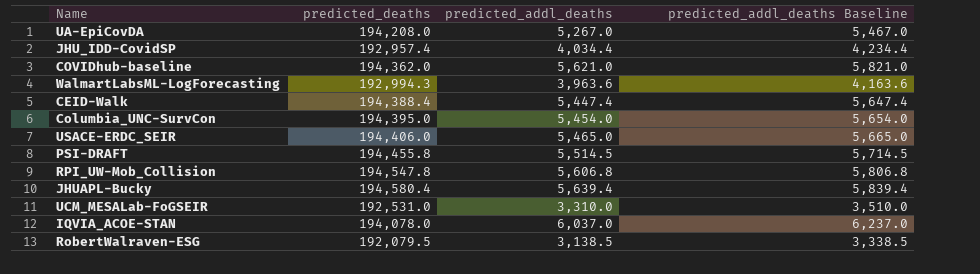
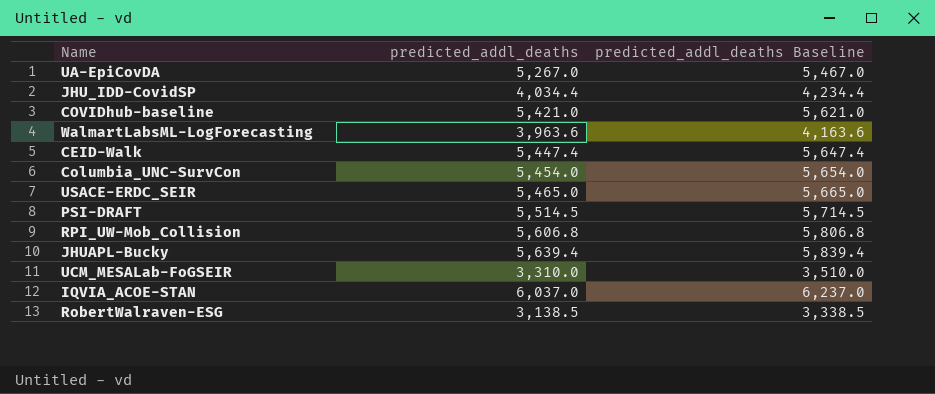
column predicted_deaths | position: 2 -> none
COVIDhub-baseline | predicted_addl_deaths: 5,621.0 -> 5,421.0
COVIDhub-baseline | predicted_addl_deaths Baseline: 5,821.0 -> 5,621.0

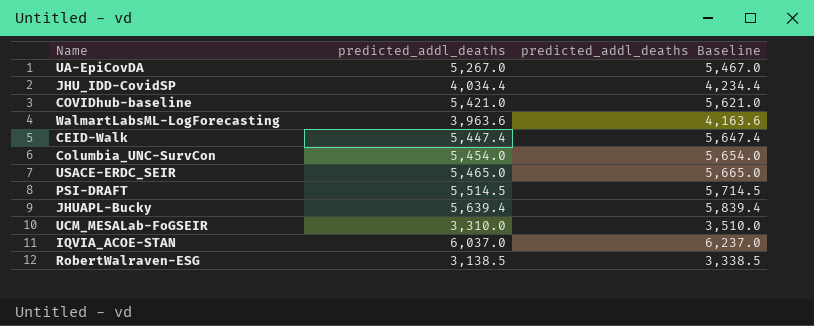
row RPI_UW-Mob_Collision: 5,606.8 | 5,806.8 -> none

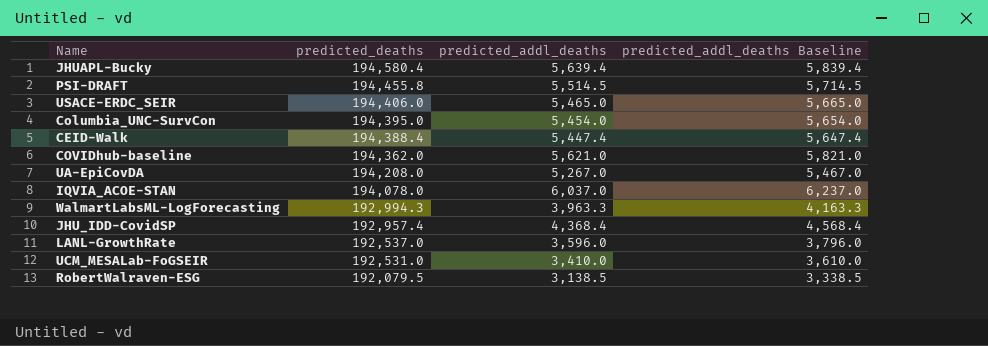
row order: none -> predicted_deaths descending
column predicted_deaths | position: none -> 2
COVIDhub-baseline | predicted_addl_deaths: 5,421.0 -> 5,621.0
COVIDhub-baseline | predicted_addl_deaths Baseline: 5,621.0 -> 5,821.0
WalmartLabsML-LogForecasting | predicted_addl_deaths: 3,963.6 -> 3,963.3
WalmartLabsML-LogForecasting | predicted_addl_deaths Baseline: 4,163.6 -> 4,163.3
JHU_IDD-CovidSP | predicted_addl_deaths: 4,034.4 -> 4,368.4
JHU_IDD-CovidSP | predicted_addl_deaths Baseline: 4,234.4 -> 4,568.4
row LANL-GrowthRate: none -> 192,537.0 | 3,596.0 | 3,796.0
UCM_MESALab-FoGSEIR | predicted_addl_deaths: 3,310.0 -> 3,410.0
UCM_MESALab-FoGSEIR | predicted_addl_deaths Baseline: 3,510.0 -> 3,610.0

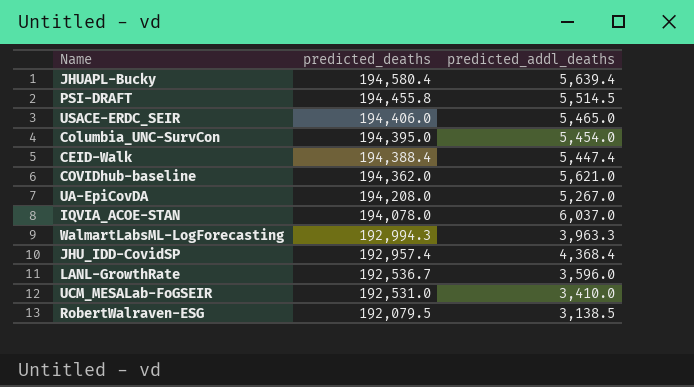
column predicted_addl_deaths Baseline | formula: [predicted_addl_deaths] + 200 -> none
LANL-GrowthRate | predicted_deaths: 192,537.0 -> 192,536.7

